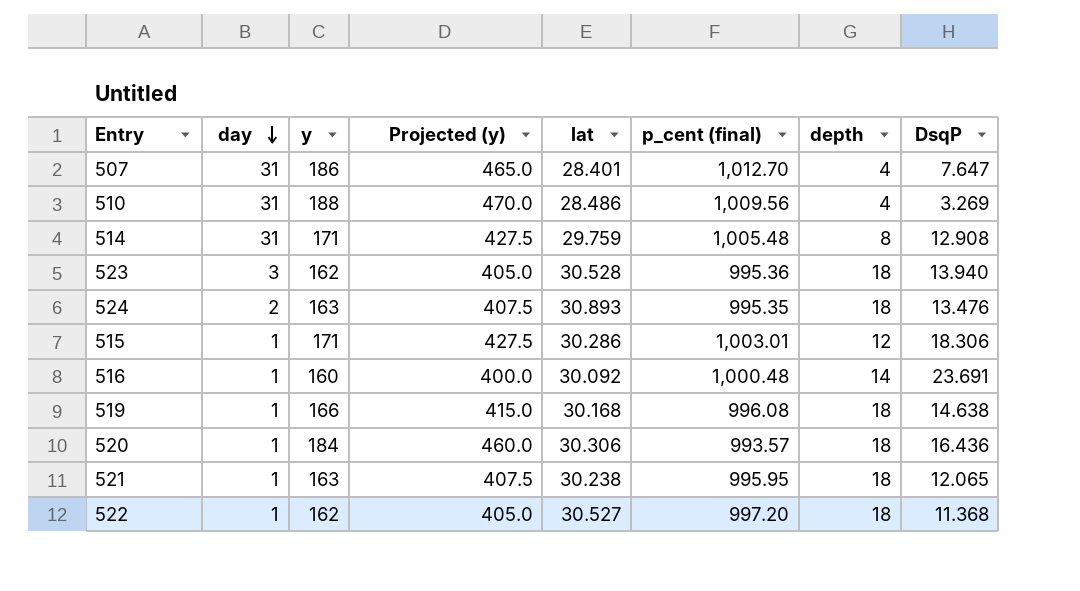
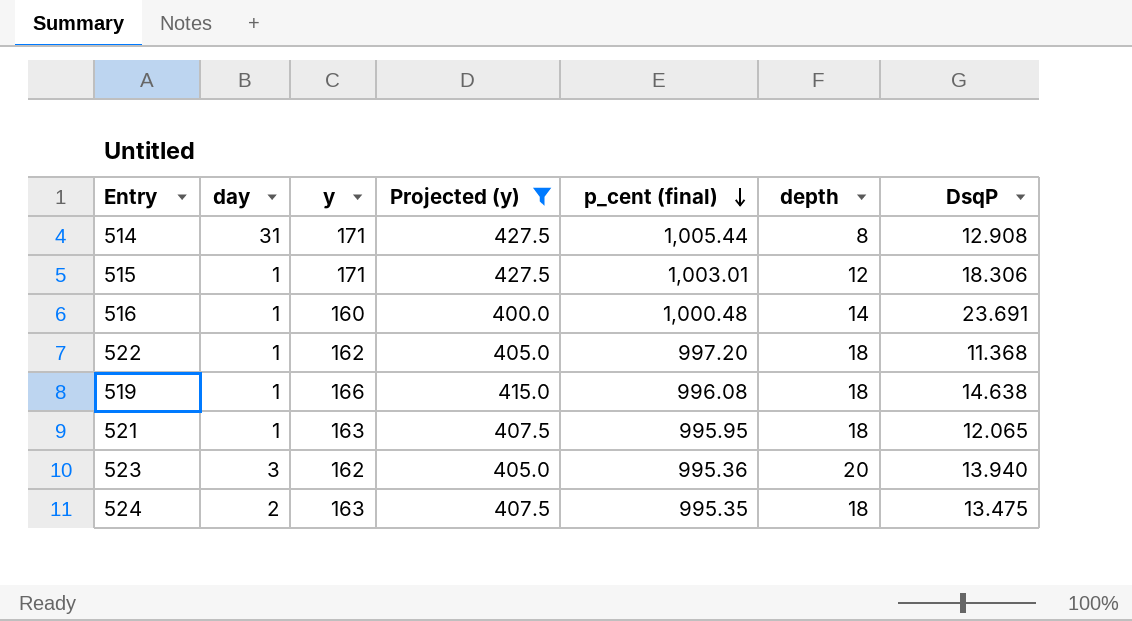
filter: none -> Projected (y) <= 427.5
row order: day descending -> p_cent (final) descending
column lat | position: 5 -> none
514 | p_cent (final): 1,005.48 -> 1,005.44
523 | depth: 18 -> 20
524 | DsqP: 13.476 -> 13.475

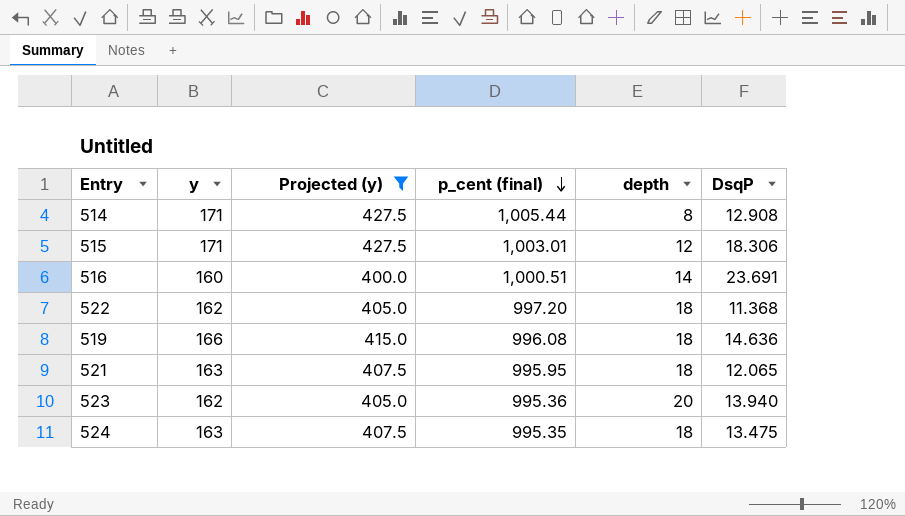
column day | position: 2 -> none
516 | p_cent (final): 1,000.48 -> 1,000.51
519 | DsqP: 14.638 -> 14.636

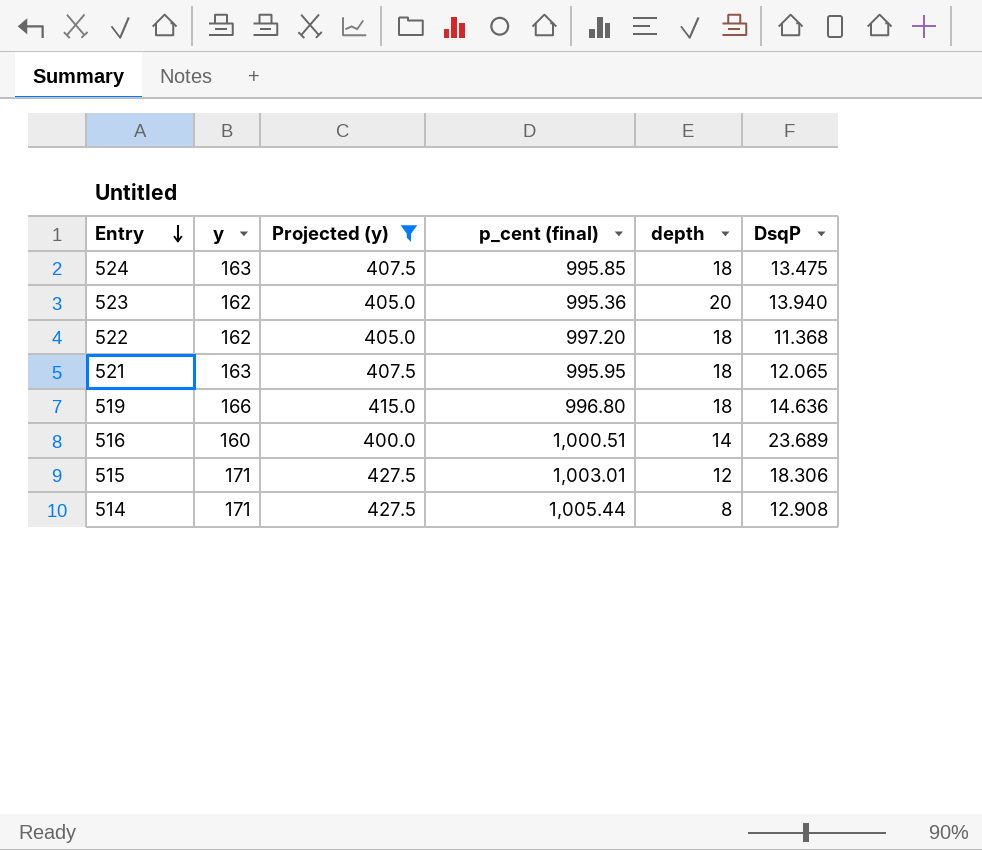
row order: p_cent (final) descending -> Entry descending
524 | p_cent (final): 995.35 -> 995.85
519 | p_cent (final): 996.08 -> 996.80
516 | DsqP: 23.691 -> 23.689

